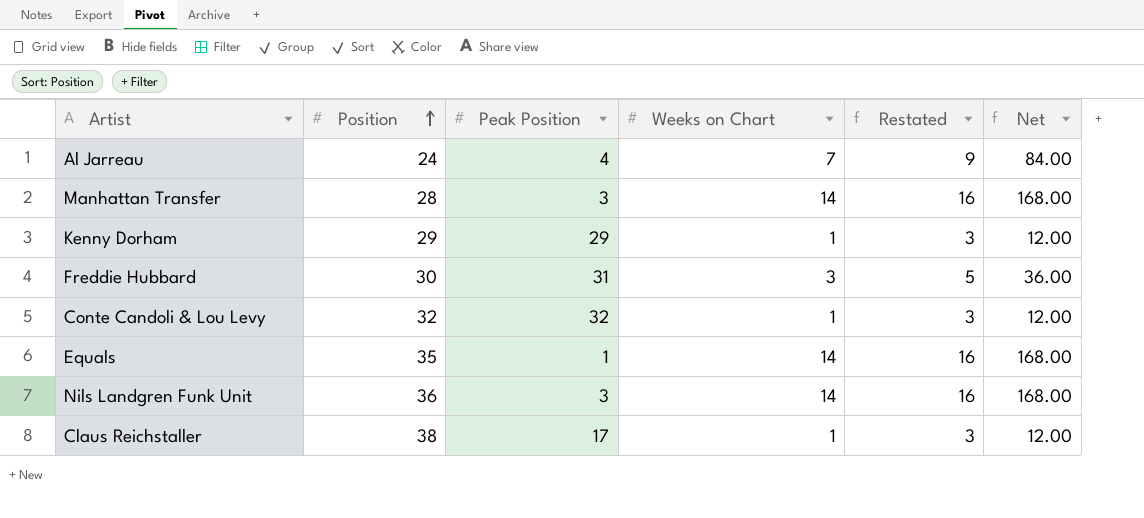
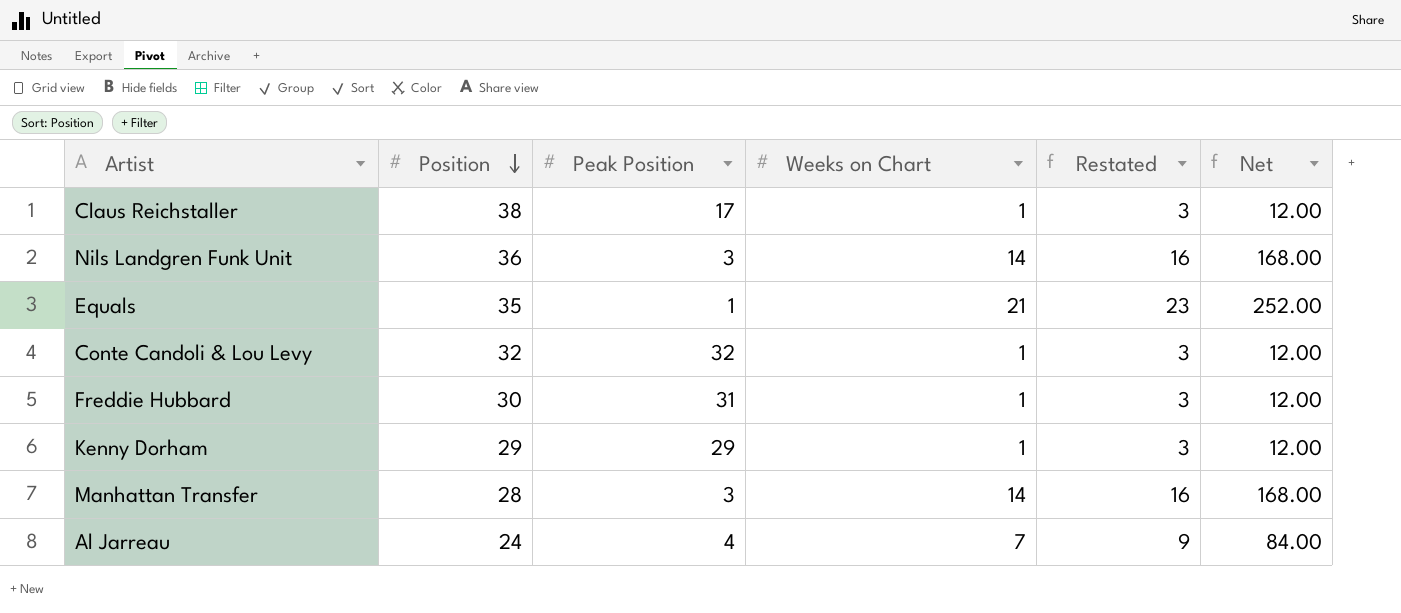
row order: Position ascending -> Position descending
Equals | Weeks on Chart: 14 -> 21
Equals | Restated: 16 -> 23
Equals | Net: 168.00 -> 252.00
Freddie Hubbard | Weeks on Chart: 3 -> 1
Freddie Hubbard | Restated: 5 -> 3
Freddie Hubbard | Net: 36.00 -> 12.00

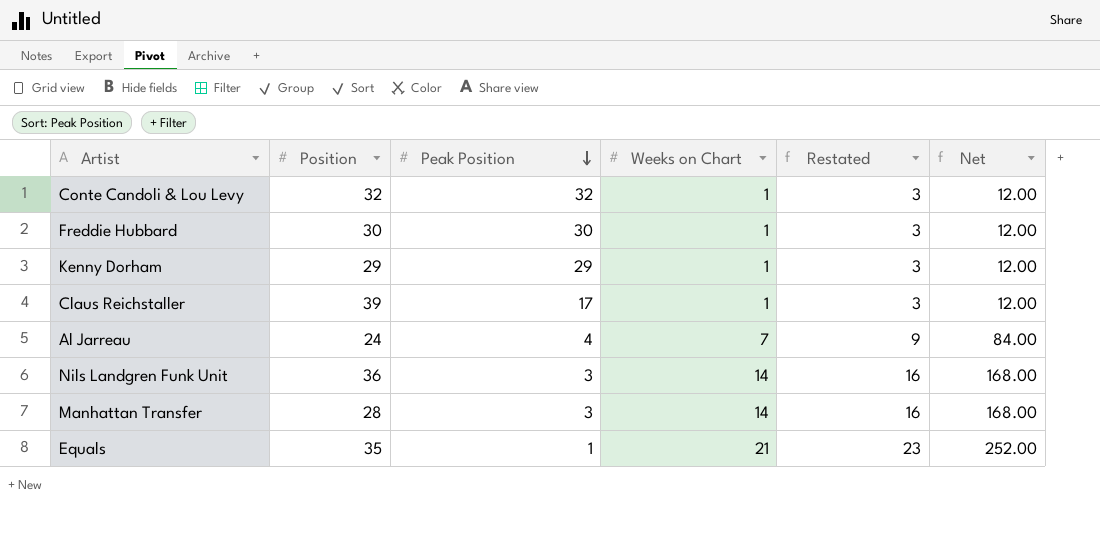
row order: Position descending -> Peak Position descending
Freddie Hubbard | Peak Position: 31 -> 30
Claus Reichstaller | Position: 38 -> 39

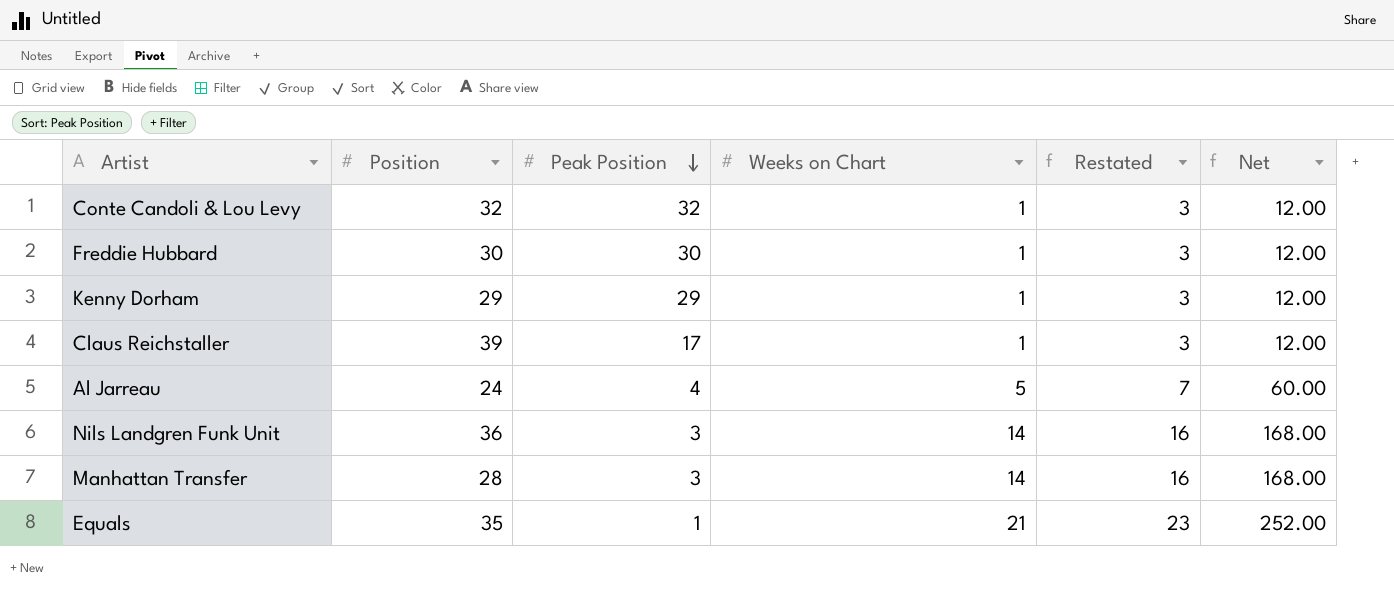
Al Jarreau | Weeks on Chart: 7 -> 5
Al Jarreau | Restated: 9 -> 7
Al Jarreau | Net: 84.00 -> 60.00

